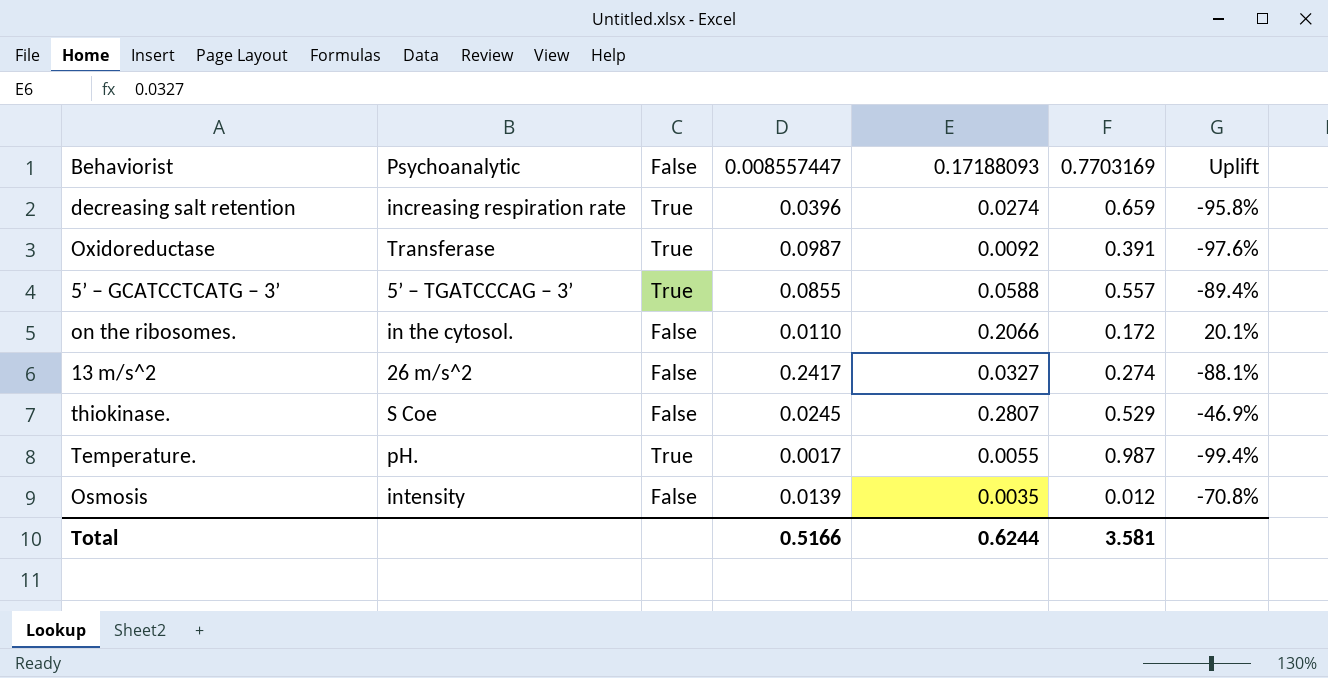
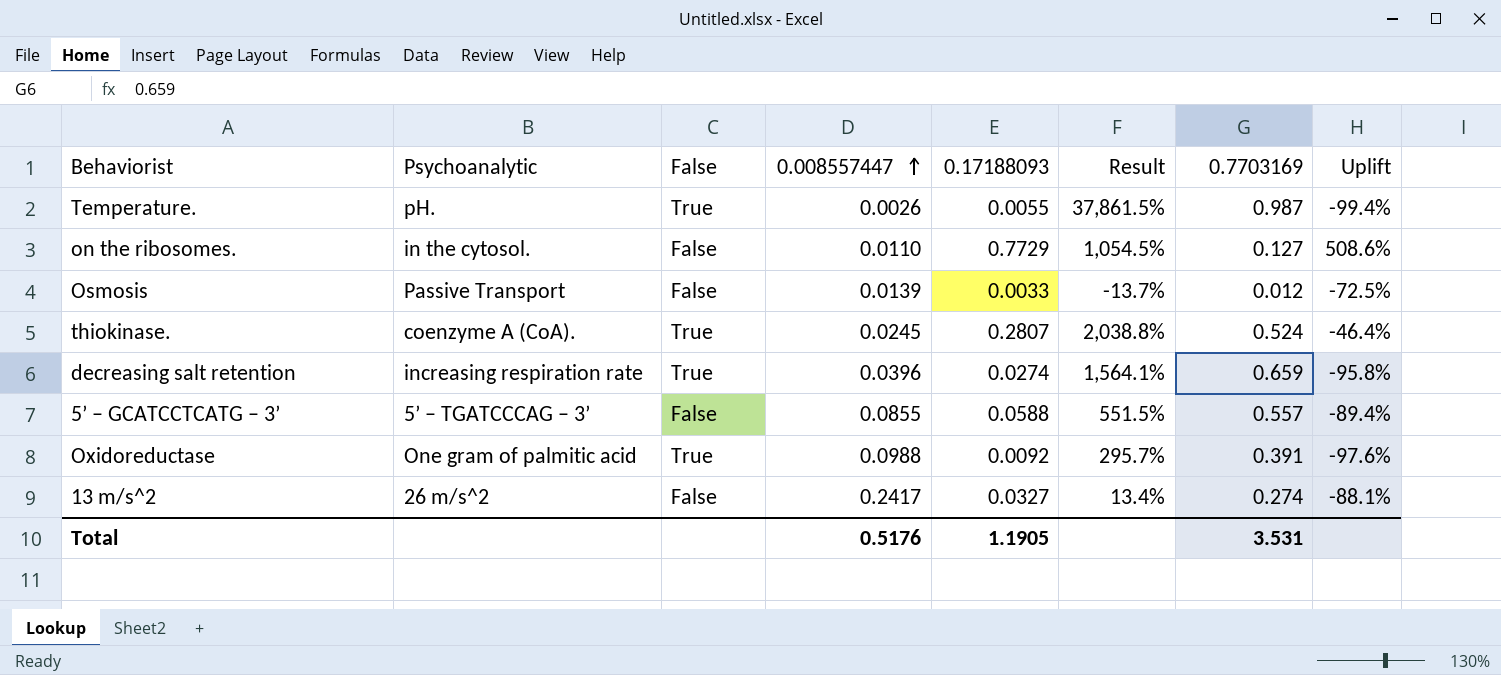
row order: none -> 0.008557447 ascending
column Result | formula: none -> ([0.7703169] - [0.008557447]) / [0.008557447]
Temperature. | 0.008557447: 0.0017 -> 0.0026
on the ribosomes. | 0.17188093: 0.2066 -> 0.7729
on the ribosomes. | 0.7703169: 0.172 -> 0.127
on the ribosomes. | Uplift: 20.1% -> 508.6%
Osmosis | Psychoanalytic: intensity -> Passive Transport
Osmosis | 0.17188093: 0.0035 -> 0.0033
Osmosis | Uplift: -70.8% -> -72.5%
thiokinase. | Psychoanalytic: S Coe -> coenzyme A (CoA).
thiokinase. | False: False -> True
thiokinase. | 0.7703169: 0.529 -> 0.524
thiokinase. | Uplift: -46.9% -> -46.4%
5’ – GCATCCTCATG – 3’ | False: True -> False
Oxidoreductase | Psychoanalytic: Transferase -> One gram of palmitic acid
Oxidoreductase | 0.008557447: 0.0987 -> 0.0988
Total | 0.008557447: 0.5166 -> 0.5176
Total | 0.17188093: 0.6244 -> 1.1905
Total | 0.7703169: 3.581 -> 3.531

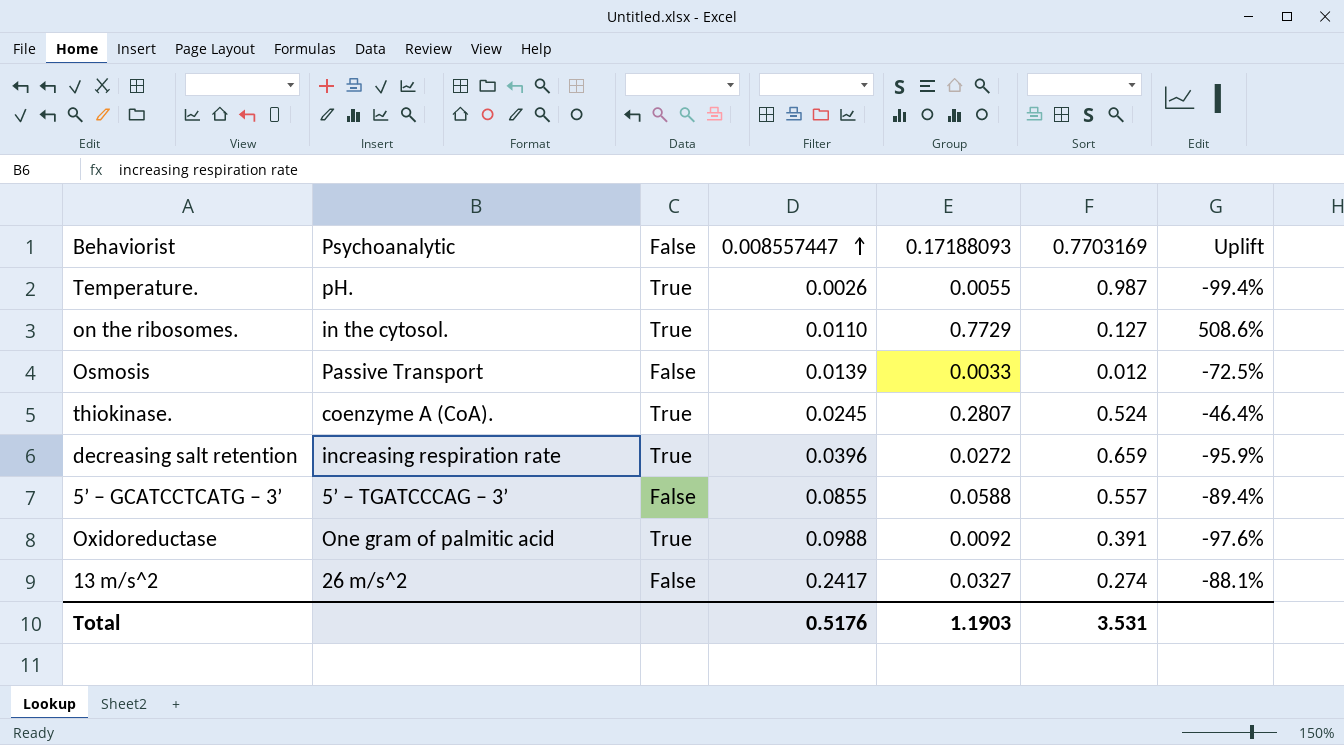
column Result | formula: ([0.7703169] - [0.008557447]) / [0.008557447] -> none
on the ribosomes. | False: False -> True
decreasing salt retention | 0.17188093: 0.0274 -> 0.0272
decreasing salt retention | Uplift: -95.8% -> -95.9%
Total | 0.17188093: 1.1905 -> 1.1903

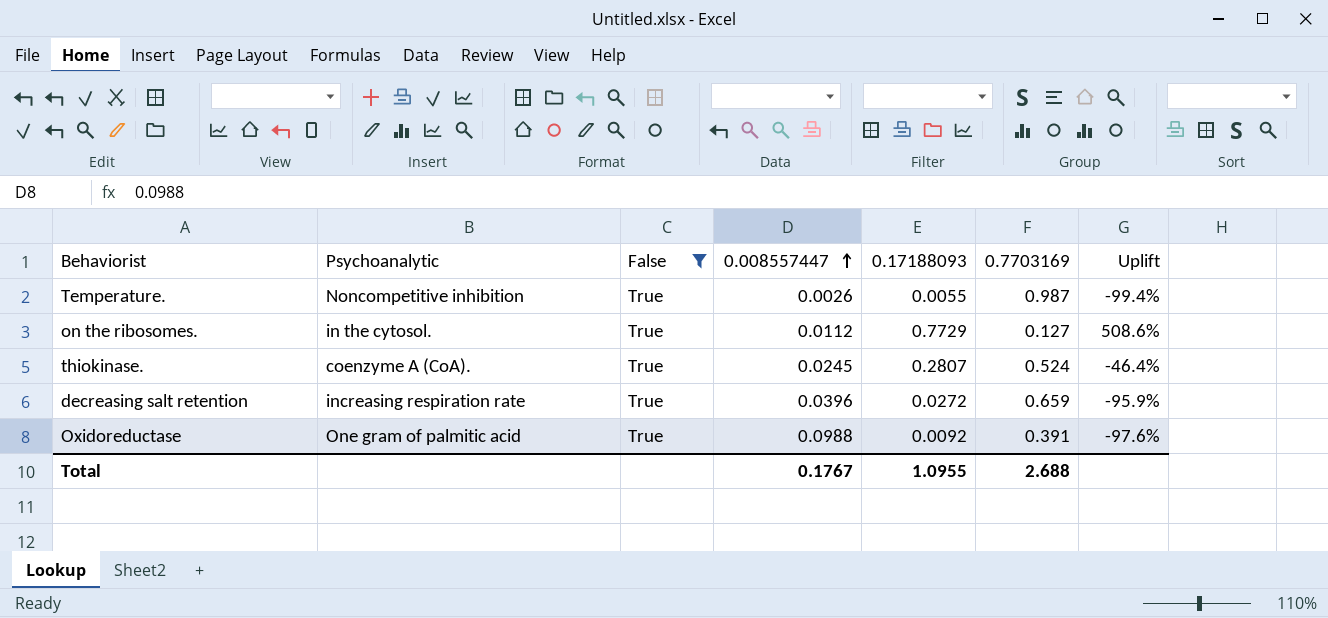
filter: none -> False = True
Temperature. | Psychoanalytic: pH. -> Noncompetitive inhibition
on the ribosomes. | 0.008557447: 0.0110 -> 0.0112
Total | 0.008557447: 0.5176 -> 0.1767
Total | 0.17188093: 1.1903 -> 1.0955
Total | 0.7703169: 3.531 -> 2.688

